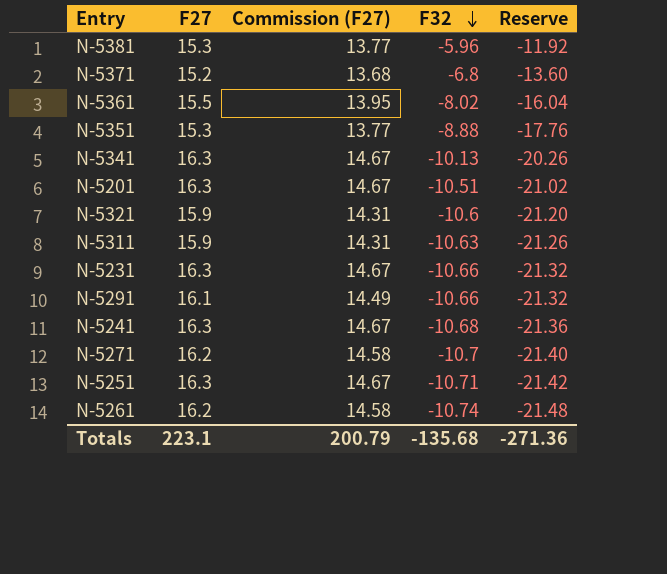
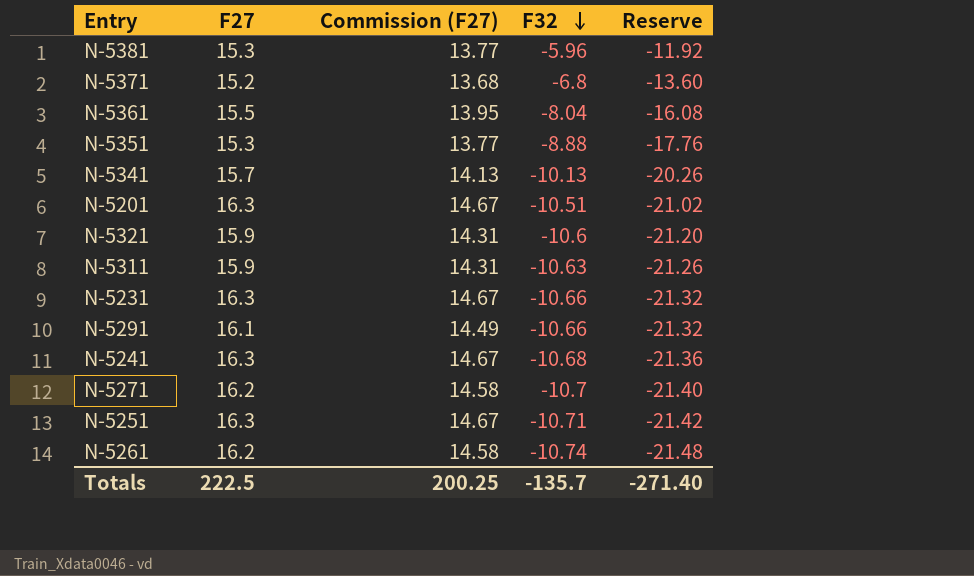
N-5361 | F32: -8.02 -> -8.04
N-5361 | Reserve: -16.04 -> -16.08
N-5341 | F27: 16.3 -> 15.7
N-5341 | Commission (F27): 14.67 -> 14.13
Totals | F27: 223.1 -> 222.5
Totals | Commission (F27): 200.79 -> 200.25
Totals | F32: -135.68 -> -135.7
Totals | Reserve: -271.36 -> -271.40

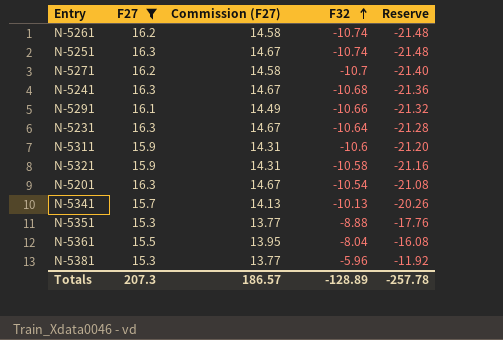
filter: none -> F27 != 15.2
row order: F32 descending -> F32 ascending
N-5251 | F32: -10.71 -> -10.74
N-5251 | Reserve: -21.42 -> -21.48
N-5231 | F32: -10.66 -> -10.64
N-5231 | Reserve: -21.32 -> -21.28
N-5311 | F32: -10.63 -> -10.6
N-5311 | Reserve: -21.26 -> -21.20
N-5321 | F32: -10.6 -> -10.58
N-5321 | Reserve: -21.20 -> -21.16
N-5201 | F32: -10.51 -> -10.54
N-5201 | Reserve: -21.02 -> -21.08
Totals | F27: 222.5 -> 207.3
Totals | Commission (F27): 200.25 -> 186.57
Totals | F32: -135.7 -> -128.89
Totals | Reserve: -271.40 -> -257.78

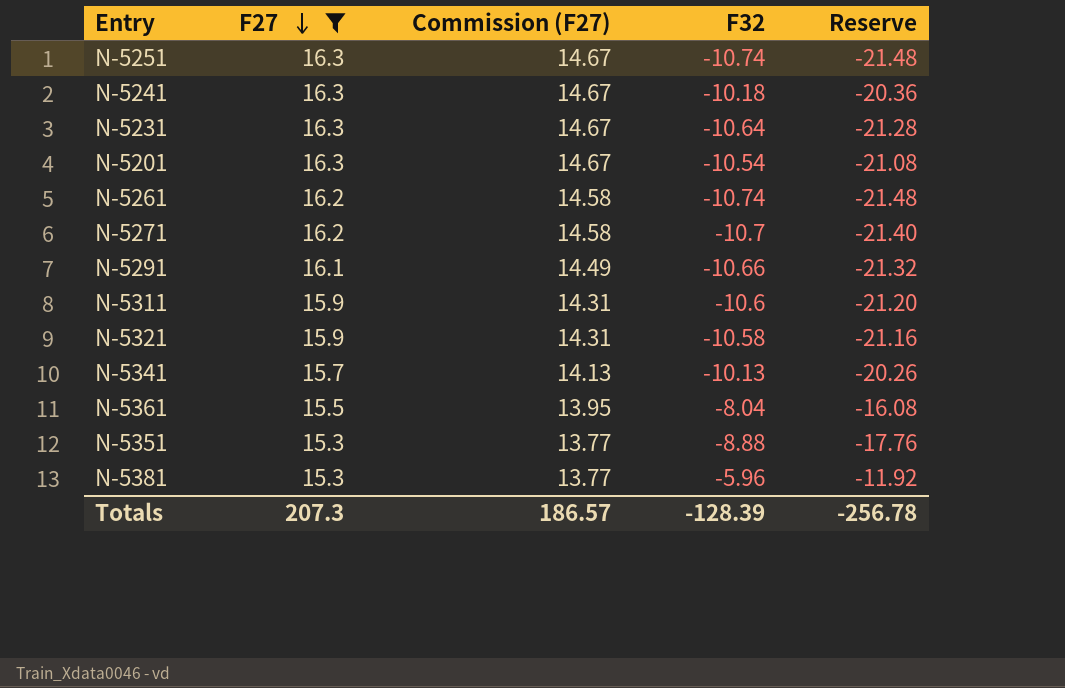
row order: F32 ascending -> F27 descending
N-5241 | F32: -10.68 -> -10.18
N-5241 | Reserve: -21.36 -> -20.36
Totals | F32: -128.89 -> -128.39
Totals | Reserve: -257.78 -> -256.78

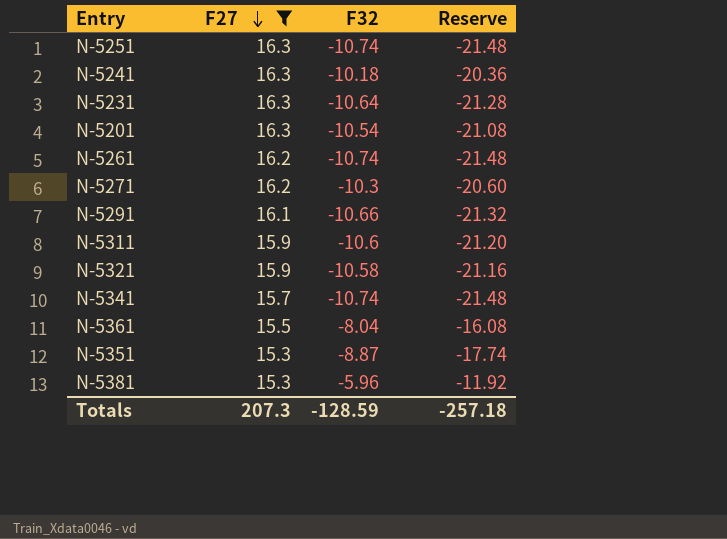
column Commission (F27) | formula: [F27] * 0.9 -> none
N-5271 | F32: -10.7 -> -10.3
N-5271 | Reserve: -21.40 -> -20.60
N-5341 | F32: -10.13 -> -10.74
N-5341 | Reserve: -20.26 -> -21.48
N-5351 | F32: -8.88 -> -8.87
N-5351 | Reserve: -17.76 -> -17.74
Totals | F32: -128.39 -> -128.59
Totals | Reserve: -256.78 -> -257.18

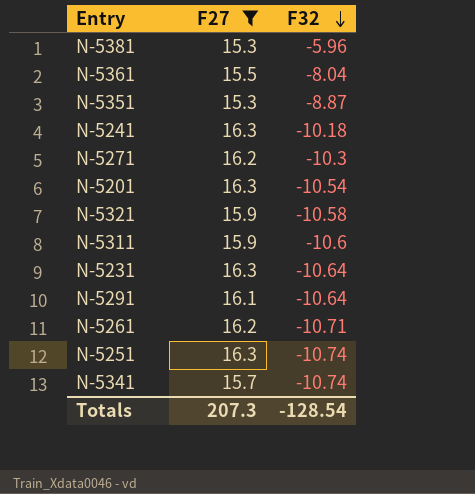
row order: F27 descending -> F32 descending
column Reserve | formula: [F32] * 2 -> none
N-5291 | F32: -10.66 -> -10.64
N-5261 | F32: -10.74 -> -10.71
Totals | F32: -128.59 -> -128.54

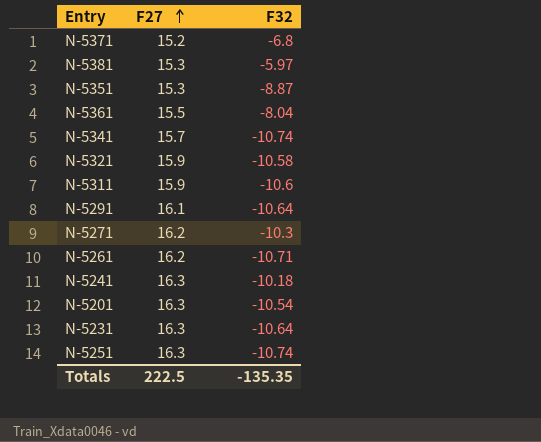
filter: F27 != 15.2 -> none
row order: F32 descending -> F27 ascending
N-5381 | F32: -5.96 -> -5.97
Totals | F27: 207.3 -> 222.5
Totals | F32: -128.54 -> -135.35

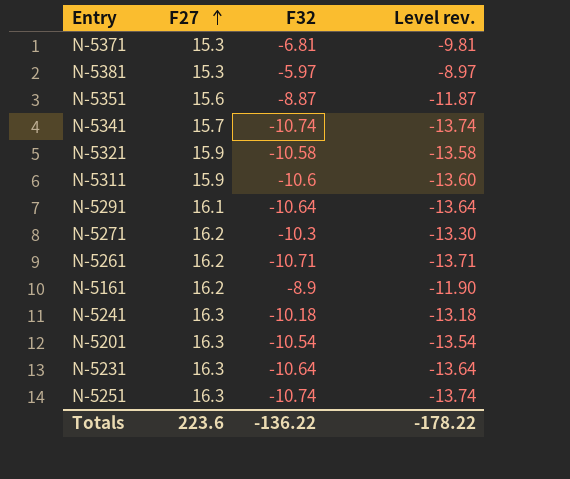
column Level rev. | formula: none -> [F32] - 3
row N-5361: 15.5 | -8.04 -> none
N-5371 | F27: 15.2 -> 15.3
N-5371 | F32: -6.8 -> -6.81
N-5351 | F27: 15.3 -> 15.6
row N-5161: none -> 16.2 | -8.9 | -11.90
Totals | F27: 222.5 -> 223.6
Totals | F32: -135.35 -> -136.22

